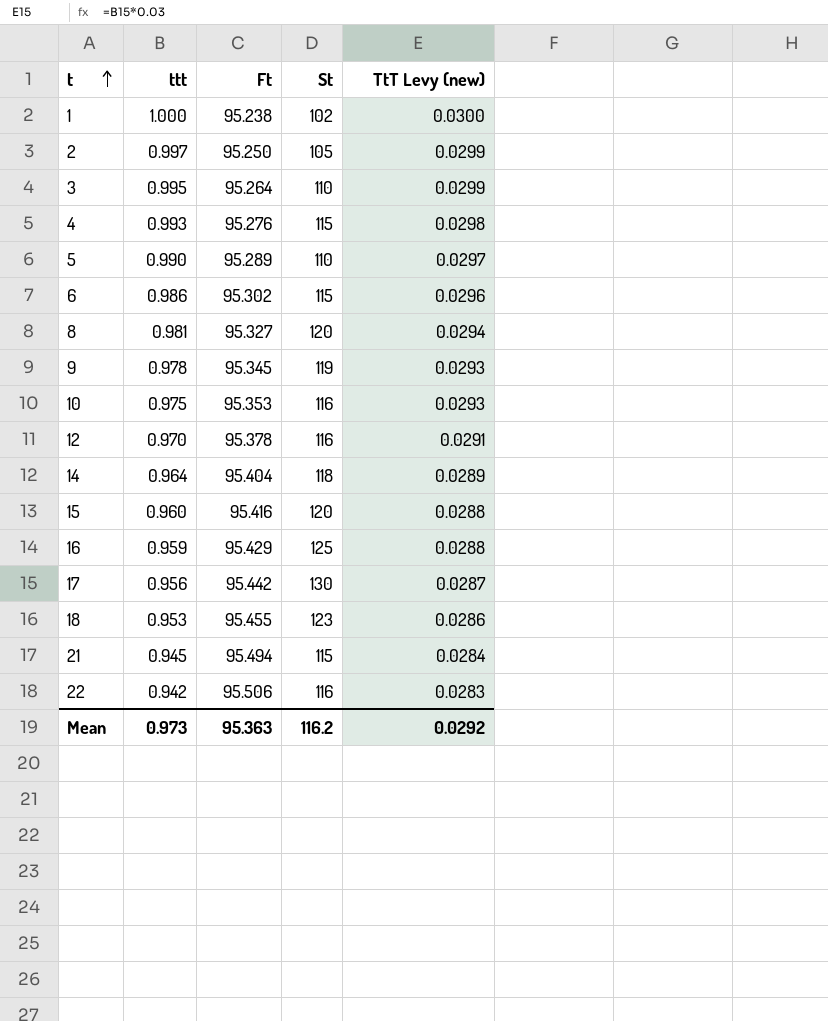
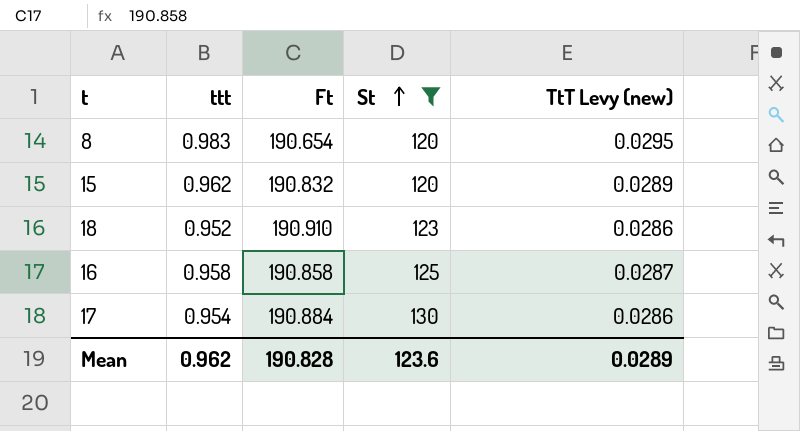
filter: none -> St >= 120
row order: t ascending -> St ascending
8 | ttt: 0.981 -> 0.983
8 | Ft: 95.327 -> 190.654
8 | TtT Levy (new): 0.0294 -> 0.0295
15 | ttt: 0.960 -> 0.962
15 | Ft: 95.416 -> 190.832
15 | TtT Levy (new): 0.0288 -> 0.0289
18 | ttt: 0.953 -> 0.952
18 | Ft: 95.455 -> 190.910
16 | ttt: 0.959 -> 0.958
16 | Ft: 95.429 -> 190.858
16 | TtT Levy (new): 0.0288 -> 0.0287
17 | ttt: 0.956 -> 0.954
17 | Ft: 95.442 -> 190.884
17 | TtT Levy (new): 0.0287 -> 0.0286
Mean | ttt: 0.973 -> 0.962
Mean | Ft: 95.363 -> 190.828
Mean | St: 116.2 -> 123.6
Mean | TtT Levy (new): 0.0292 -> 0.0289

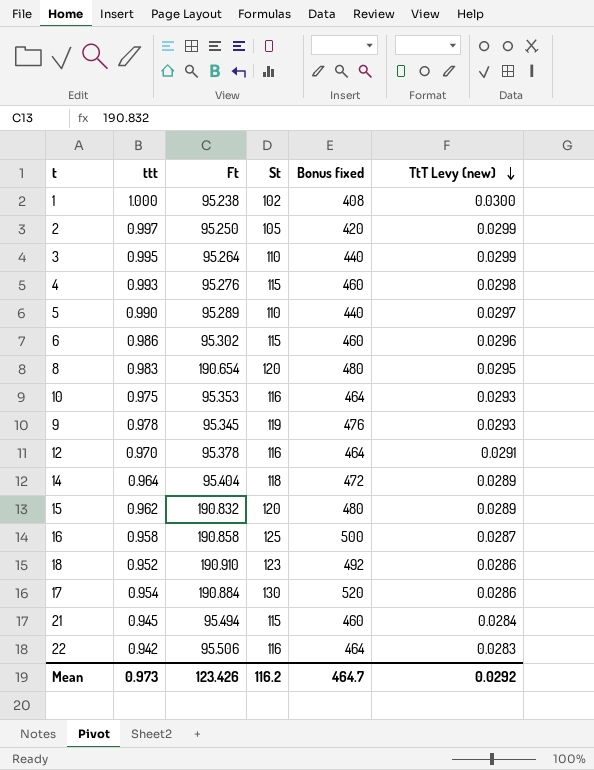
filter: St >= 120 -> none
row order: St ascending -> TtT Levy (new) descending
column Bonus fixed | formula: none -> [St] * 4
Mean | ttt: 0.962 -> 0.973
Mean | Ft: 190.828 -> 123.426
Mean | St: 123.6 -> 116.2
Mean | TtT Levy (new): 0.0289 -> 0.0292

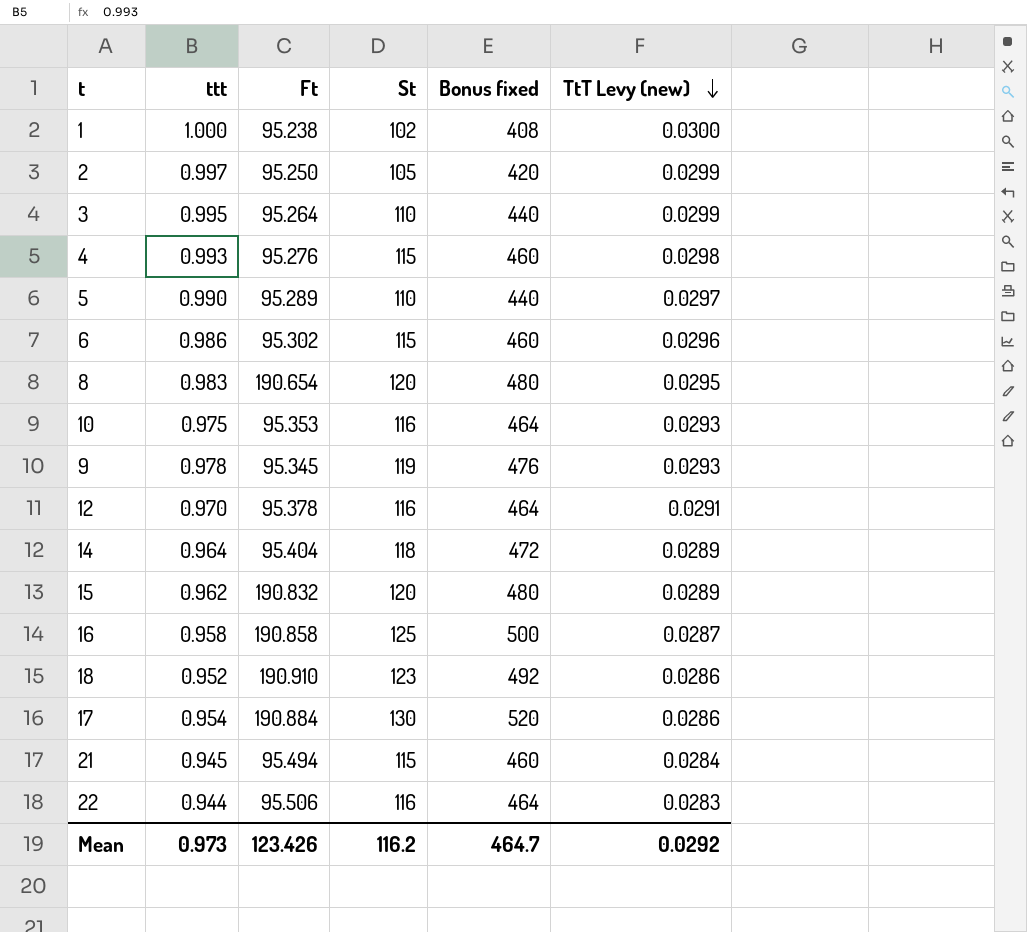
22 | ttt: 0.942 -> 0.944

